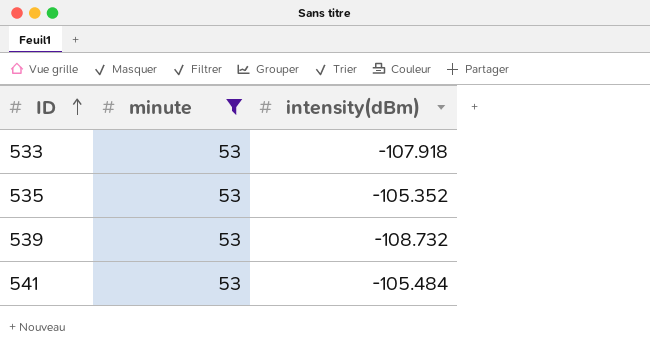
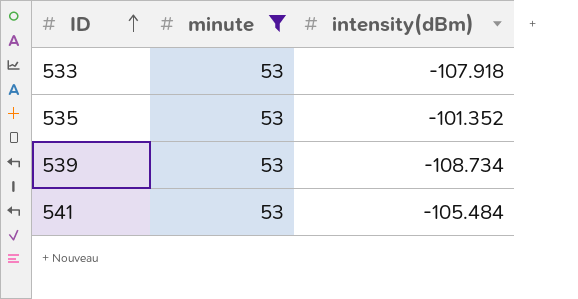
535 | intensity(dBm): -105.352 -> -101.352
539 | intensity(dBm): -108.732 -> -108.734

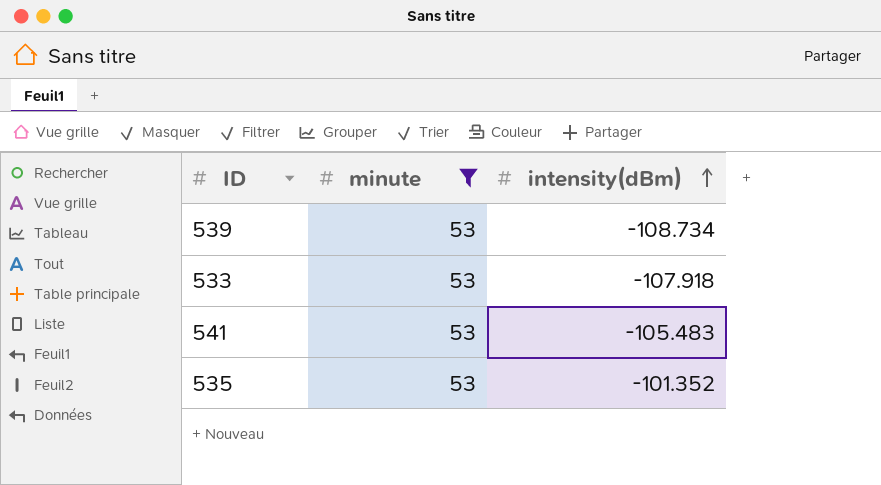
row order: ID ascending -> intensity(dBm) ascending
541 | intensity(dBm): -105.484 -> -105.483

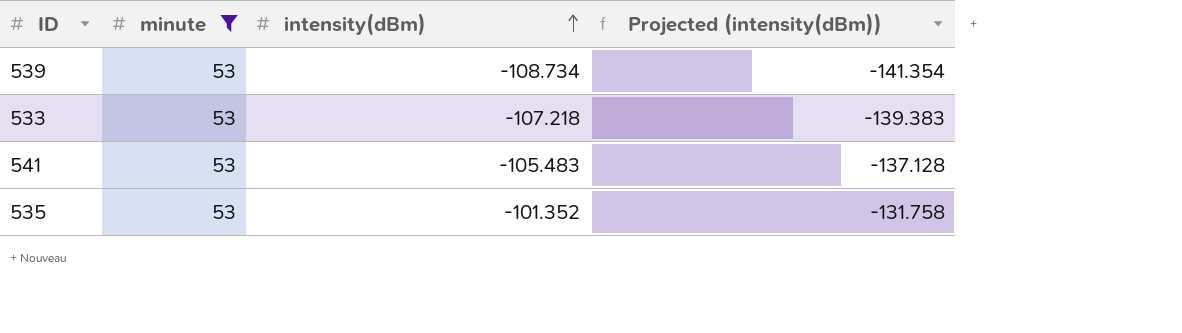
column Projected (intensity(dBm)) | formula: none -> [intensity(dBm)] * 1.3
533 | intensity(dBm): -107.918 -> -107.218

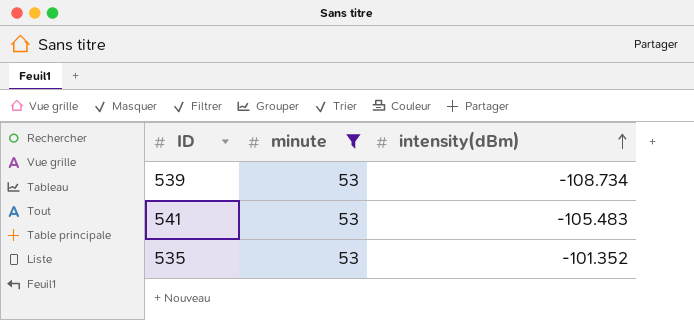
column Projected (intensity(dBm)) | formula: [intensity(dBm)] * 1.3 -> none
row 533: 53 | -107.218 | -139.383 -> none

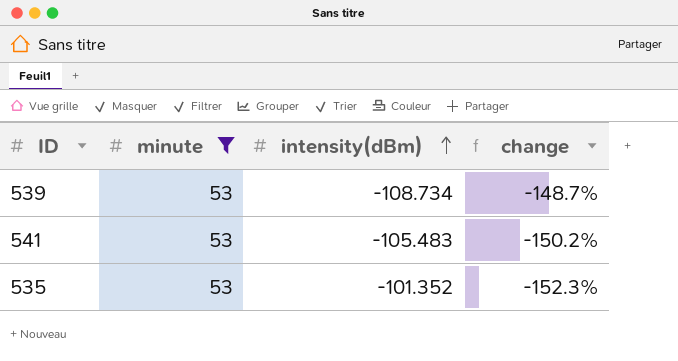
column change | formula: none -> ([minute] - [intensity(dBm)]) / [intensity(dBm)]

